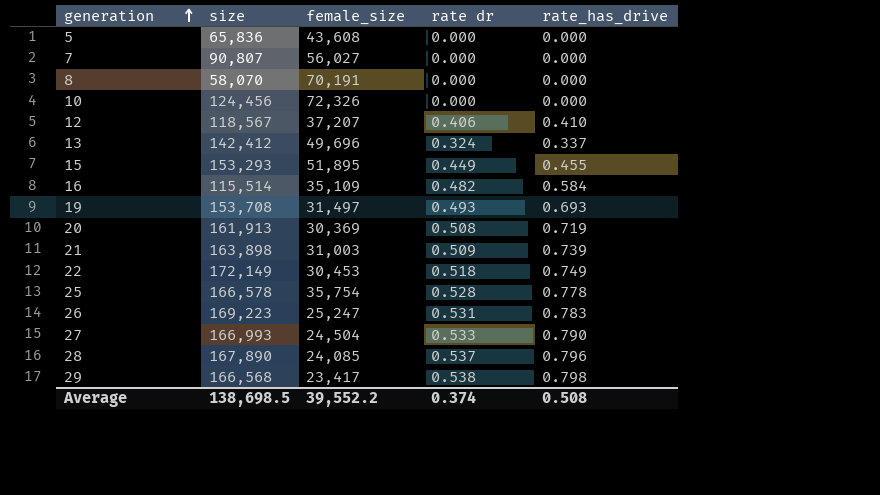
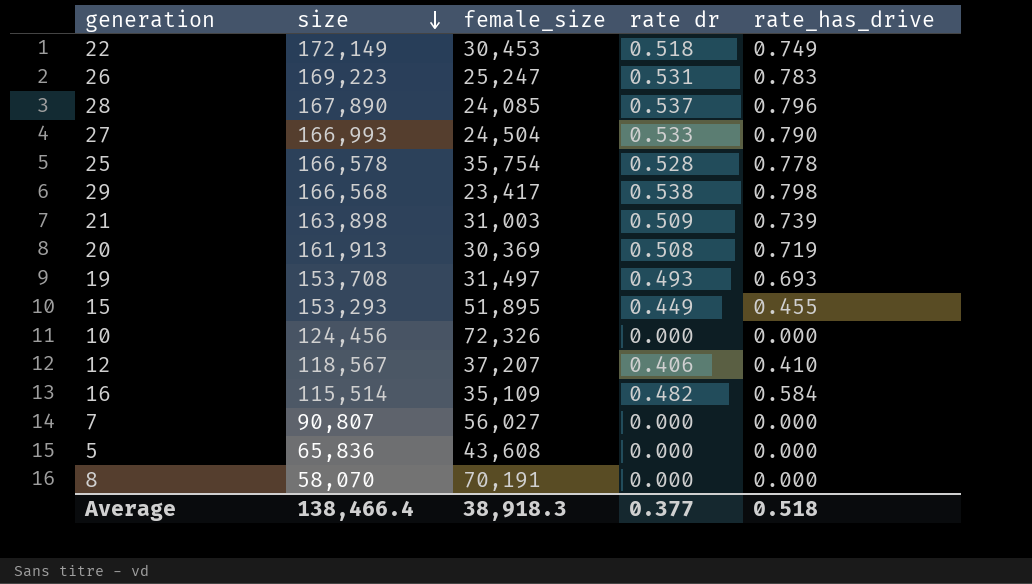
row order: generation ascending -> size descending
row 13: 142,412 | 49,696 | 0.324 | 0.337 -> none
Average | size: 138,698.5 -> 138,466.4
Average | female_size: 39,552.2 -> 38,918.3
Average | rate dr: 0.374 -> 0.377
Average | rate_has_drive: 0.508 -> 0.518

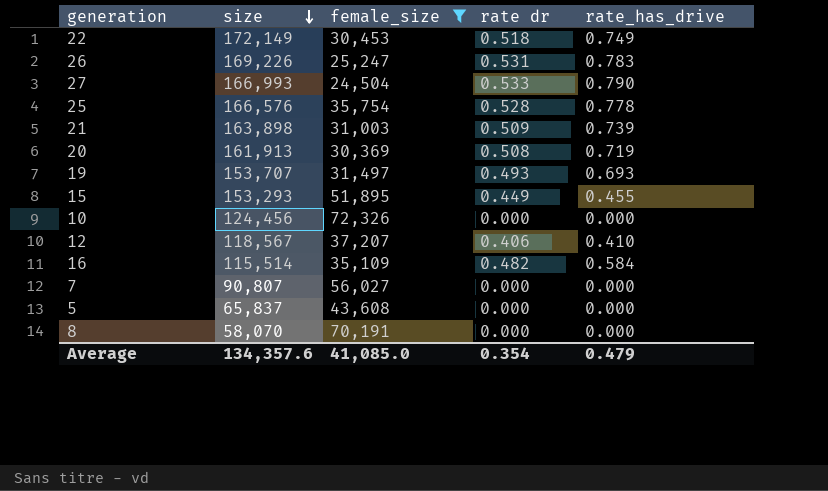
filter: none -> female_size >= 24,504
26 | size: 169,223 -> 169,226
25 | size: 166,578 -> 166,576
19 | size: 153,708 -> 153,707
5 | size: 65,836 -> 65,837
Average | size: 138,466.4 -> 134,357.6
Average | female_size: 38,918.3 -> 41,085.0
Average | rate dr: 0.377 -> 0.354
Average | rate_has_drive: 0.518 -> 0.479

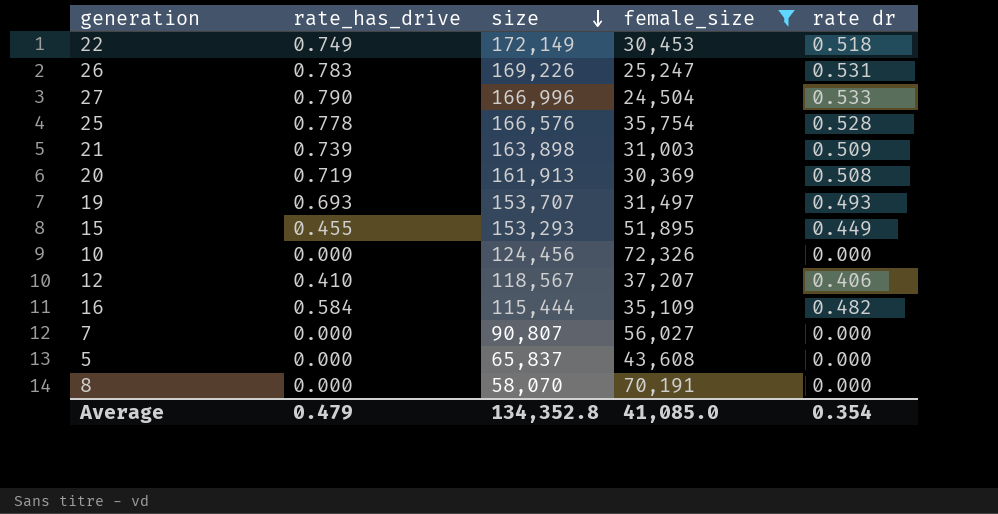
column rate_has_drive | position: 5 -> 2
27 | size: 166,993 -> 166,996
16 | size: 115,514 -> 115,444
Average | size: 134,357.6 -> 134,352.8

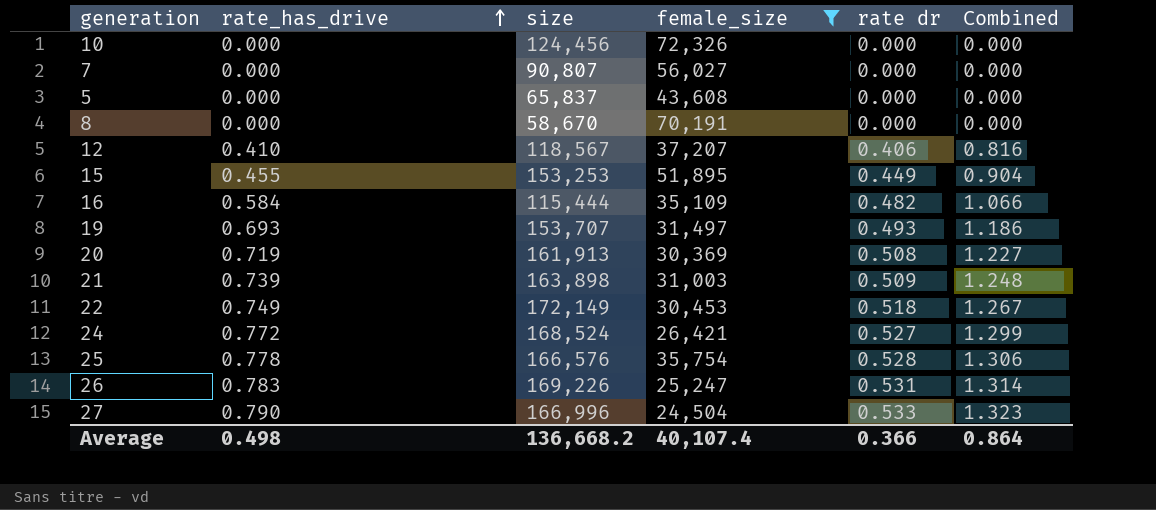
row order: size descending -> rate_has_drive ascending
column Combined | formula: none -> [rate_has_drive] + [rate dr]
8 | size: 58,070 -> 58,670
15 | size: 153,293 -> 153,253
row 24: none -> 0.772 | 168,524 | 26,421 | 0.527 | 1.299
Average | rate_has_drive: 0.479 -> 0.498
Average | size: 134,352.8 -> 136,668.2
Average | female_size: 41,085.0 -> 40,107.4
Average | rate dr: 0.354 -> 0.366

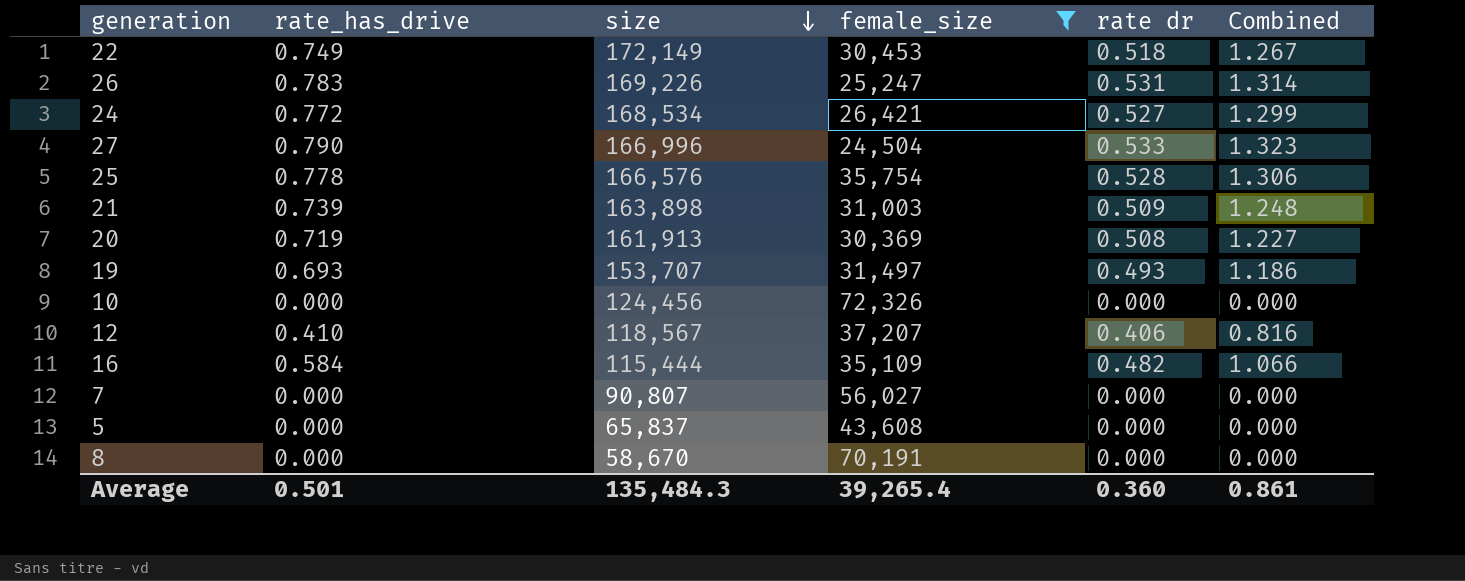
row order: rate_has_drive ascending -> size descending
row 15: 0.455 | 153,253 | 51,895 | 0.449 | 0.904 -> none
24 | size: 168,524 -> 168,534
Average | rate_has_drive: 0.498 -> 0.501
Average | size: 136,668.2 -> 135,484.3
Average | female_size: 40,107.4 -> 39,265.4
Average | rate dr: 0.366 -> 0.360
Average | Combined: 0.864 -> 0.861

